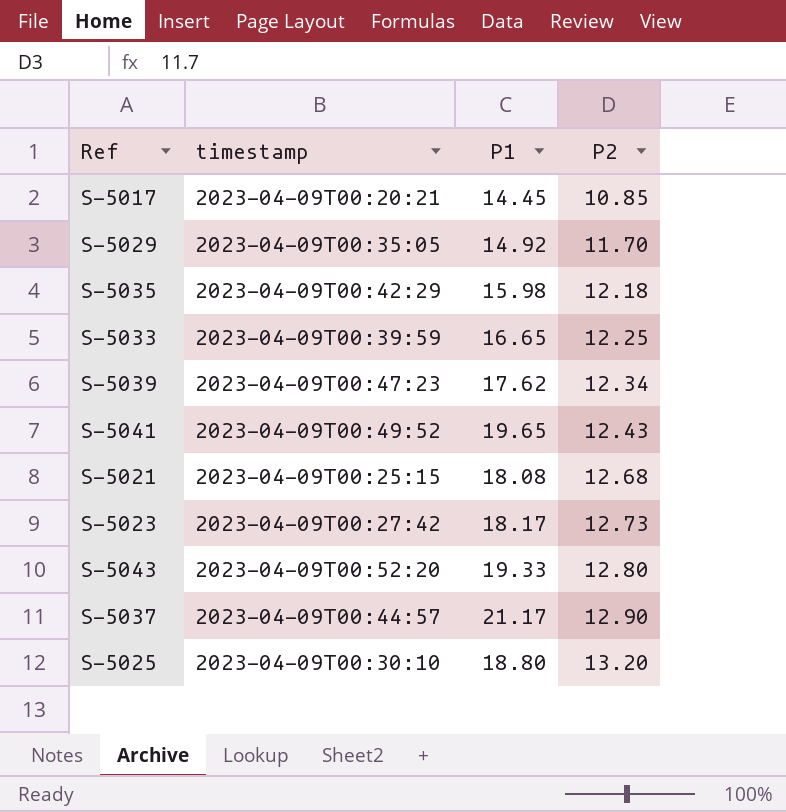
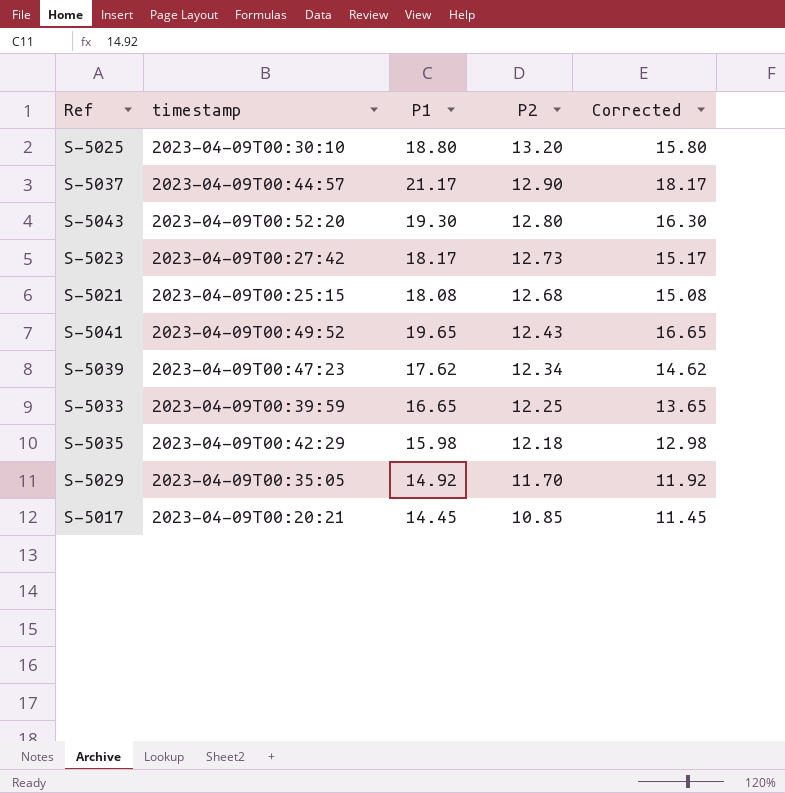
row order: P2 ascending -> P2 descending
column Corrected | formula: none -> [P1] - 3
S-5043 | P1: 19.33 -> 19.30

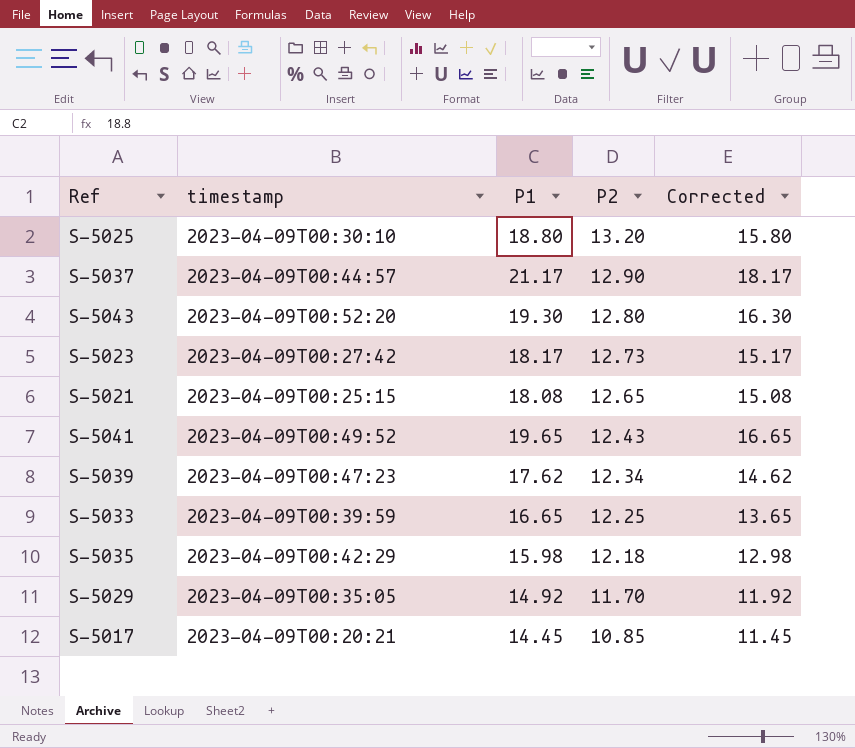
S-5021 | P2: 12.68 -> 12.65

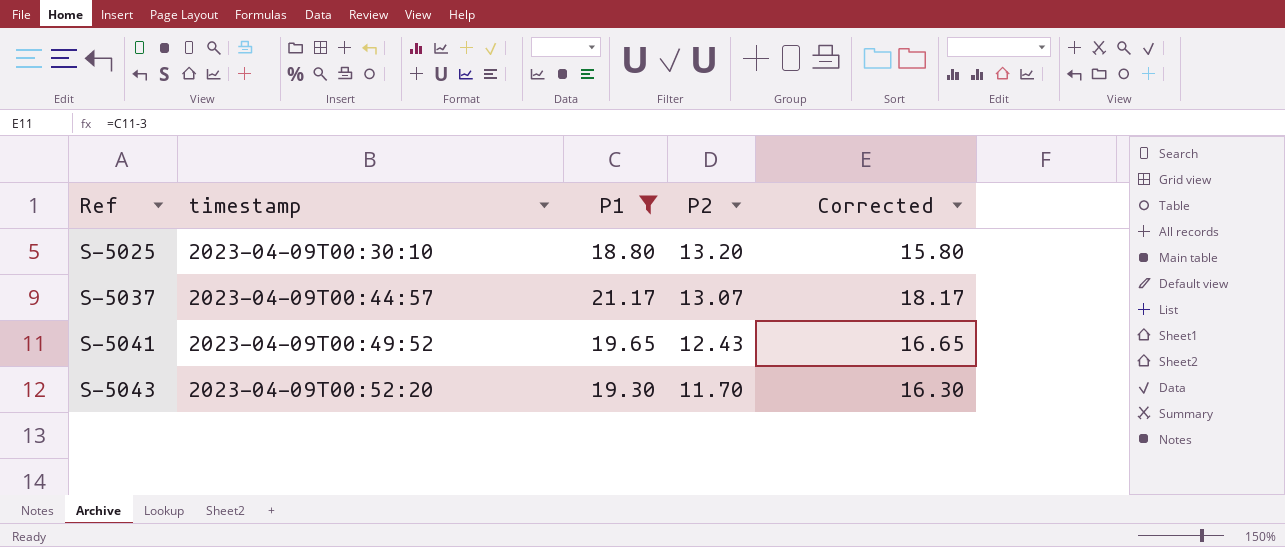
filter: none -> P1 >= 18.80
row order: P2 descending -> Ref ascending
S-5037 | P2: 12.90 -> 13.07
S-5043 | P2: 12.80 -> 11.70

